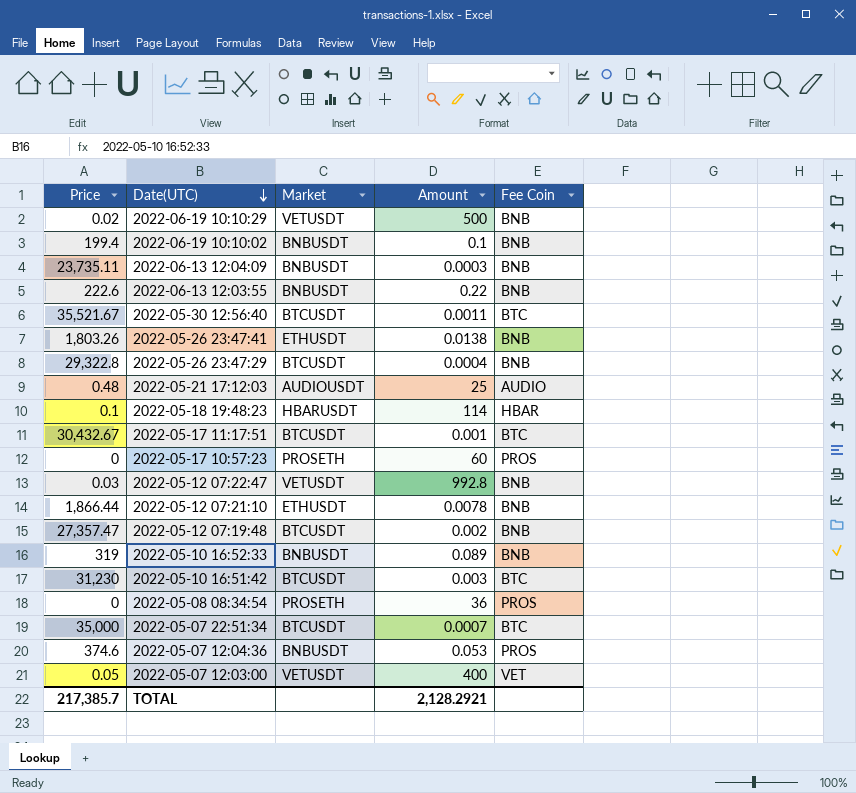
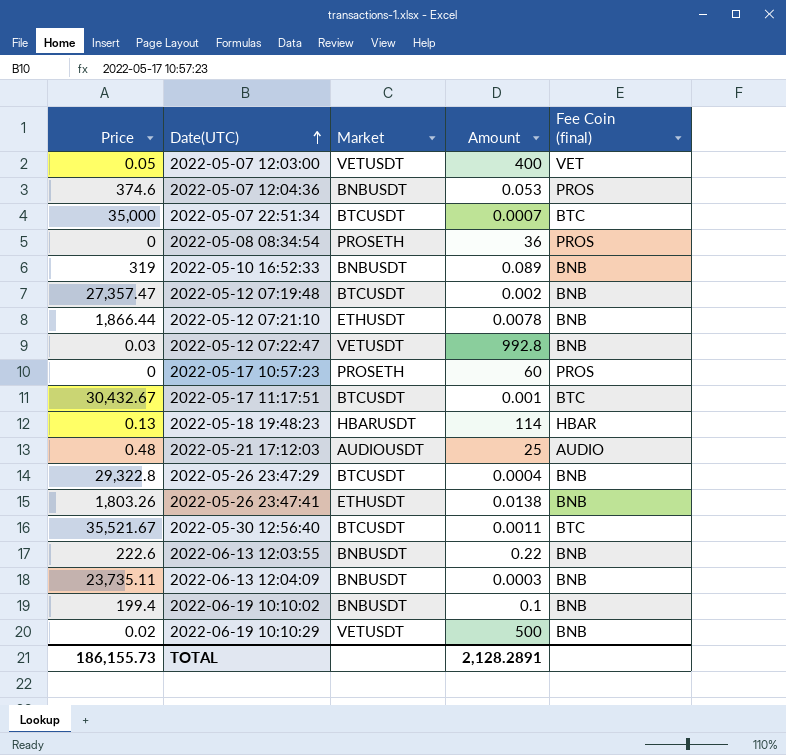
row order: Date(UTC) descending -> Date(UTC) ascending
column name: Fee Coin -> Fee Coin (final)
row 2022-05-10 16:51:42: 31,230 | BTCUSDT | 0.003 | BTC -> none
2022-05-18 19:48:23 | Price: 0.1 -> 0.13
TOTAL | Price: 217,385.7 -> 186,155.73
TOTAL | Amount: 2,128.2921 -> 2,128.2891

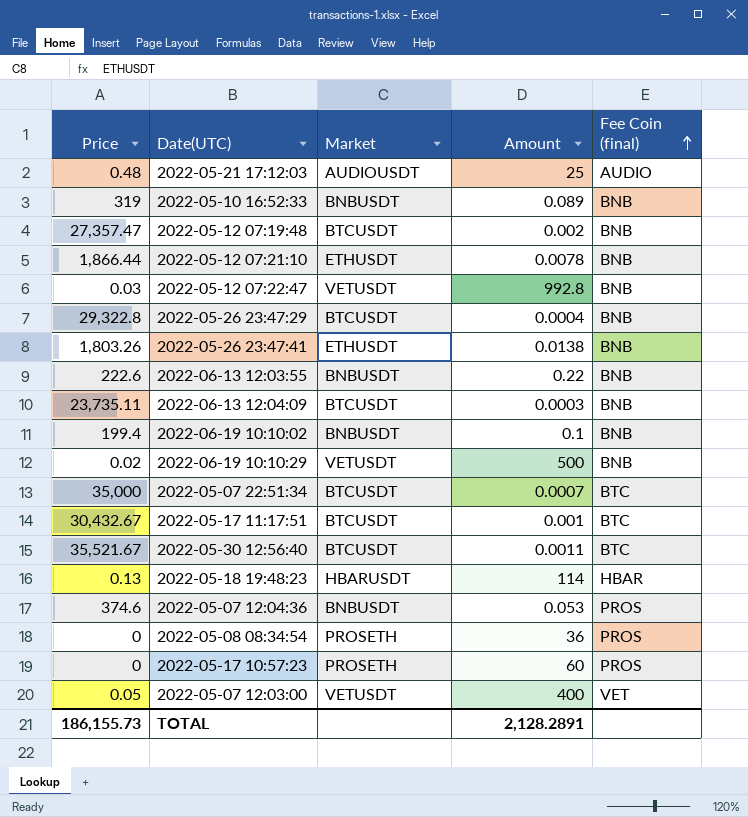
row order: Date(UTC) ascending -> Fee Coin (final) ascending
2022-06-13 12:04:09 | Market: BNBUSDT -> BTCUSDT

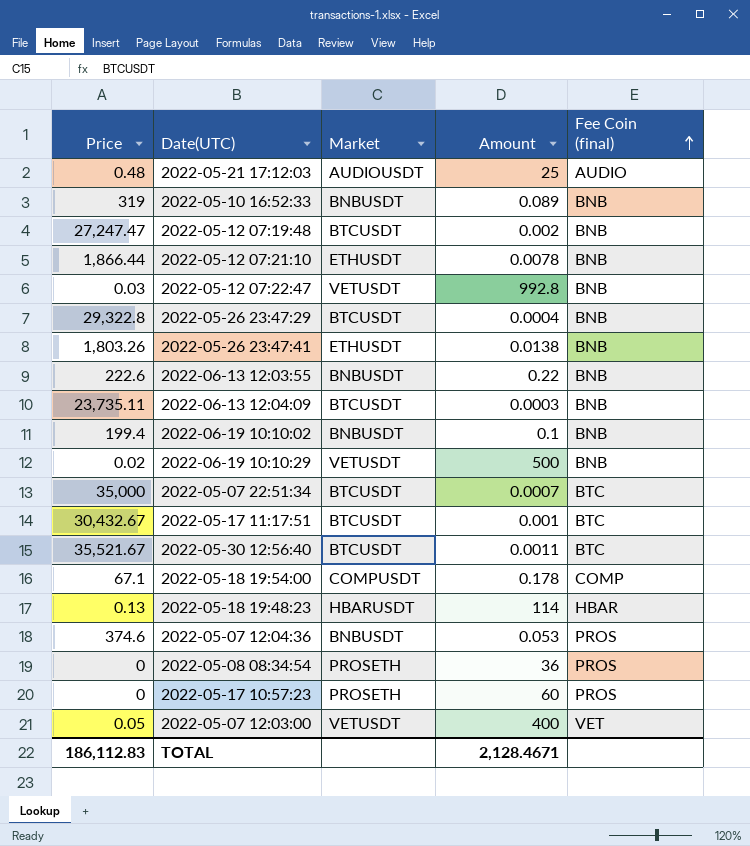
2022-05-12 07:19:48 | Price: 27,357.47 -> 27,247.47
row 2022-05-18 19:54:00: none -> 67.1 | COMPUSDT | 0.178 | COMP
TOTAL | Price: 186,155.73 -> 186,112.83
TOTAL | Amount: 2,128.2891 -> 2,128.4671

